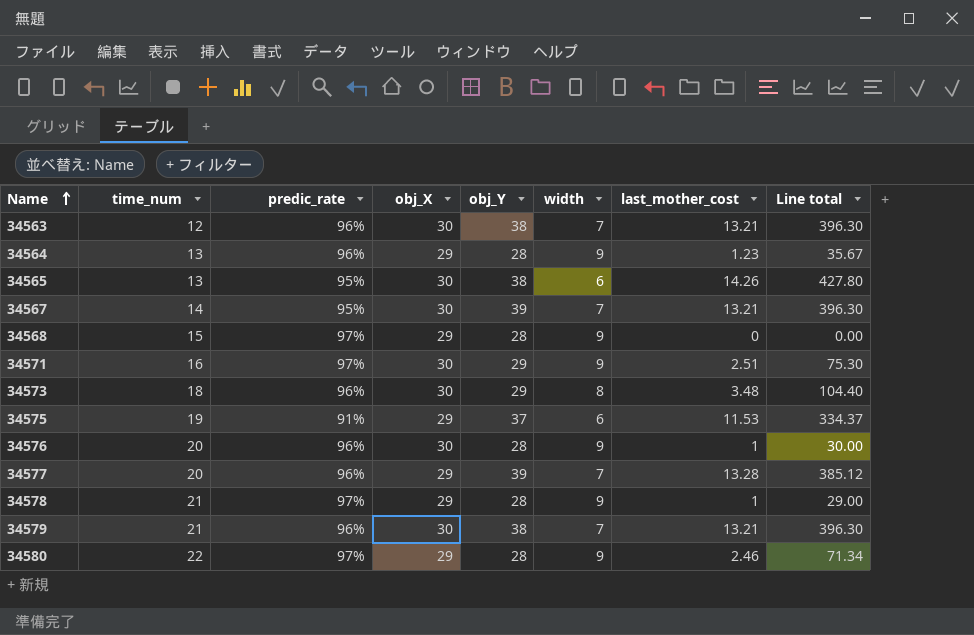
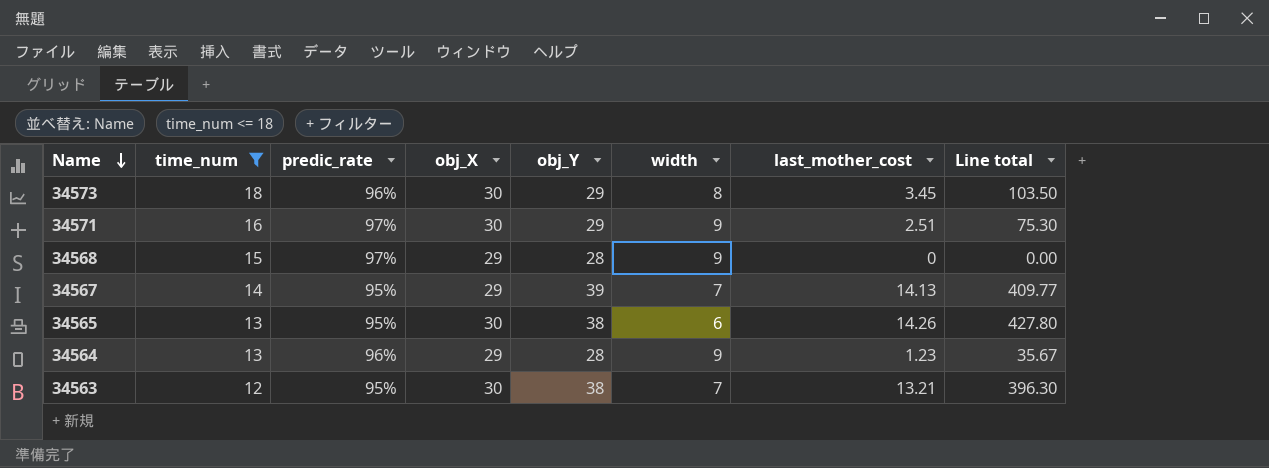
filter: none -> time_num <= 18
row order: Name ascending -> Name descending
34573 | last_mother_cost: 3.48 -> 3.45
34573 | Line total: 104.40 -> 103.50
34567 | obj_X: 30 -> 29
34567 | last_mother_cost: 13.21 -> 14.13
34567 | Line total: 396.30 -> 409.77
34563 | predic_rate: 96% -> 95%

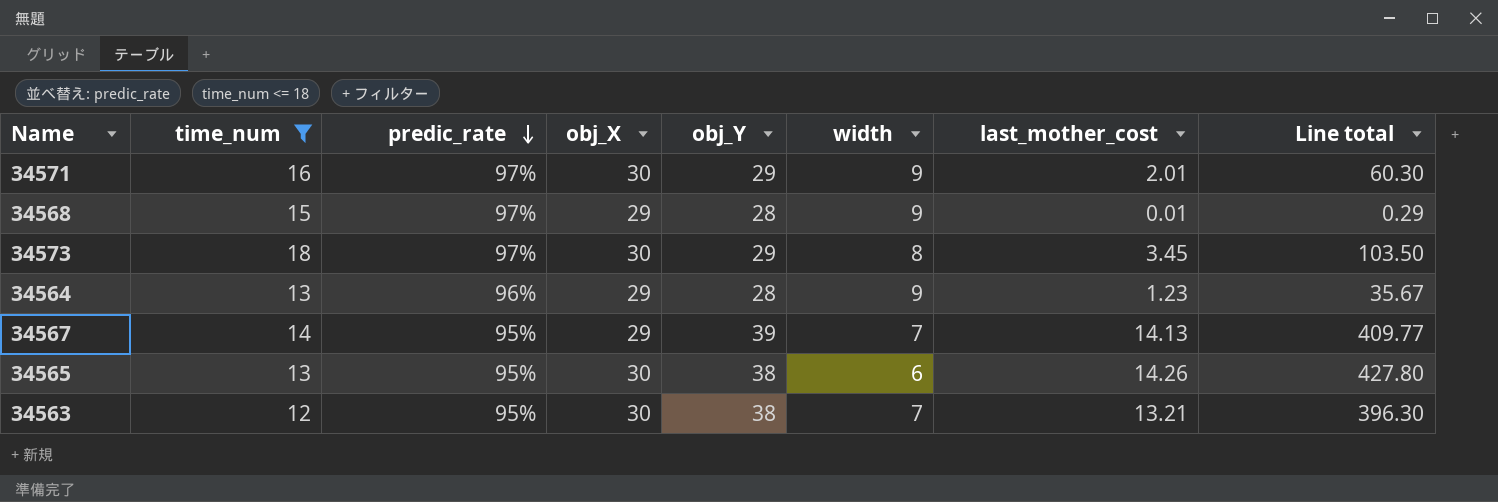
row order: Name descending -> predic_rate descending
34571 | last_mother_cost: 2.51 -> 2.01
34571 | Line total: 75.30 -> 60.30
34568 | last_mother_cost: 0 -> 0.01
34568 | Line total: 0.00 -> 0.29
34573 | predic_rate: 96% -> 97%

